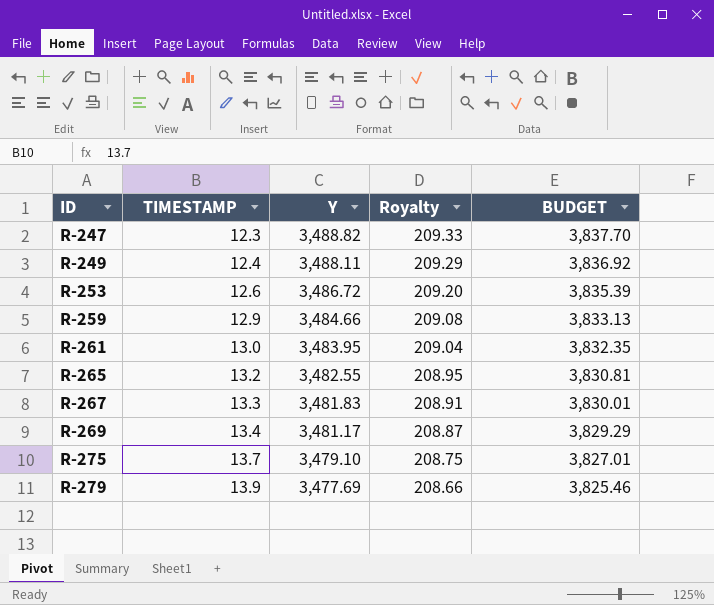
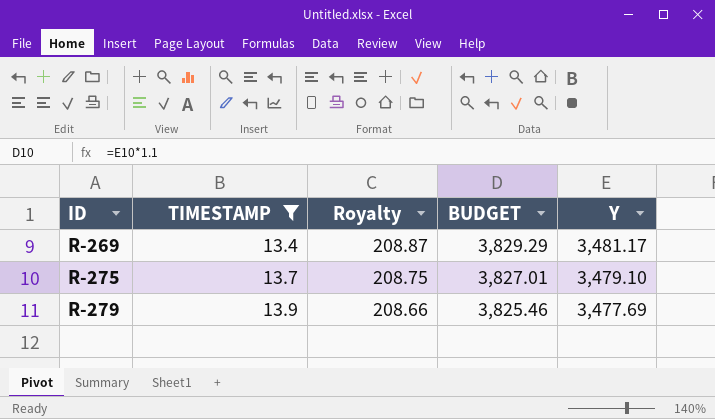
filter: none -> TIMESTAMP >= 13.4
column Y | position: 3 -> 5

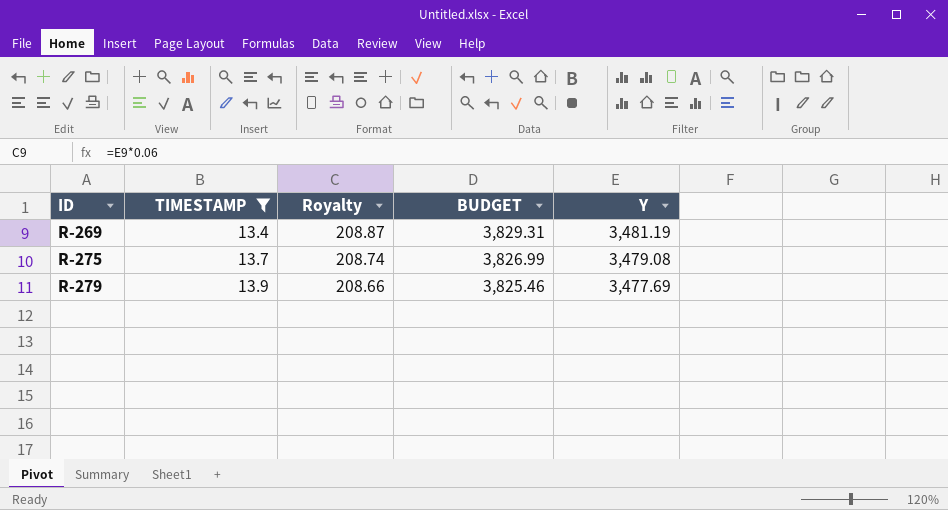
R-269 | BUDGET: 3,829.29 -> 3,829.31
R-269 | Y: 3,481.17 -> 3,481.19
R-275 | Royalty: 208.75 -> 208.74
R-275 | BUDGET: 3,827.01 -> 3,826.99
R-275 | Y: 3,479.10 -> 3,479.08

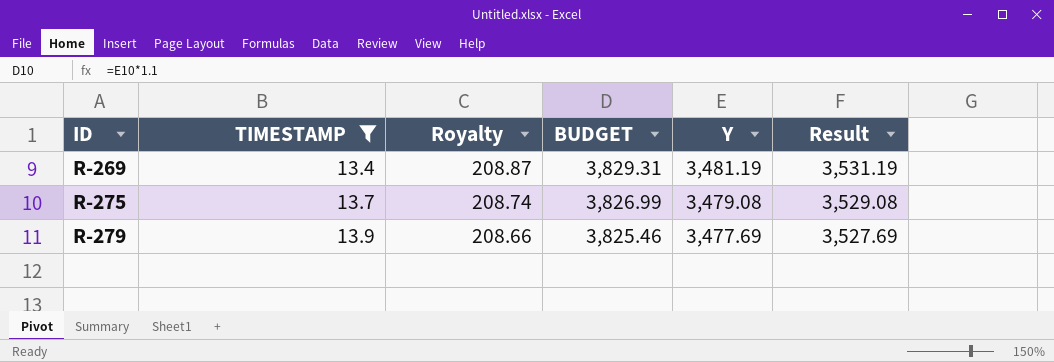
column Result | formula: none -> [Y] + 50

